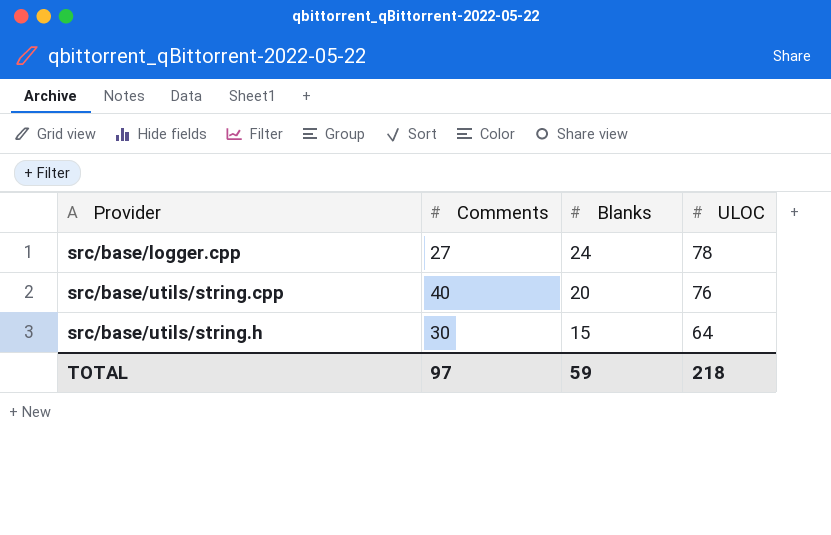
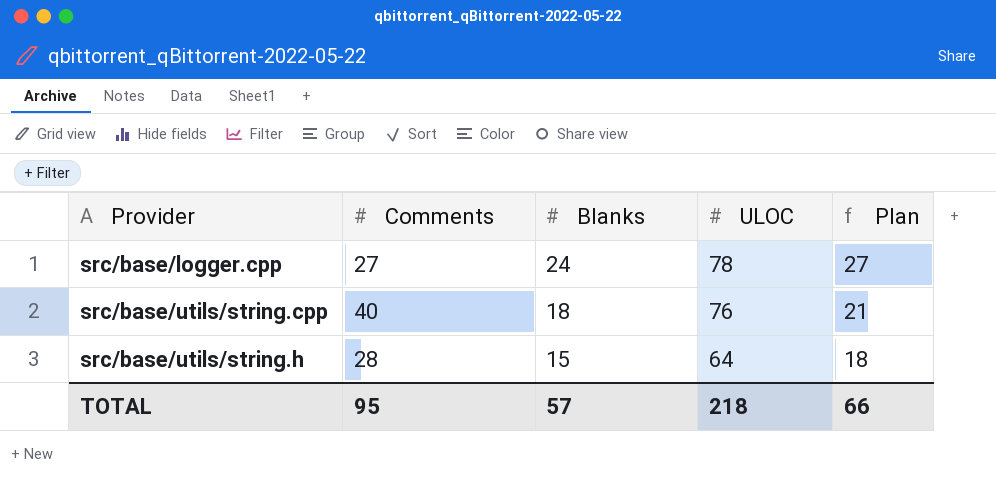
column Plan | formula: none -> [Blanks] + 3
src/base/utils/string.cpp | Blanks: 20 -> 18
src/base/utils/string.h | Comments: 30 -> 28
TOTAL | Comments: 97 -> 95
TOTAL | Blanks: 59 -> 57

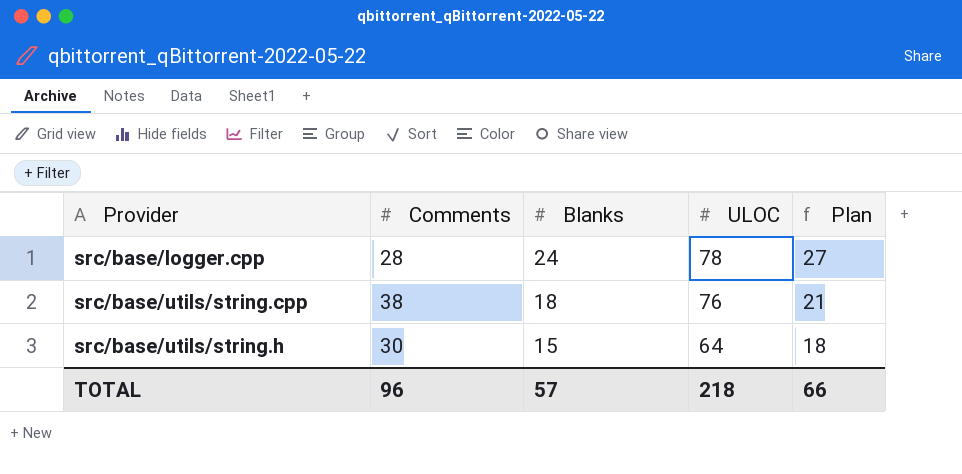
src/base/logger.cpp | Comments: 27 -> 28
src/base/utils/string.cpp | Comments: 40 -> 38
src/base/utils/string.h | Comments: 28 -> 30
TOTAL | Comments: 95 -> 96

